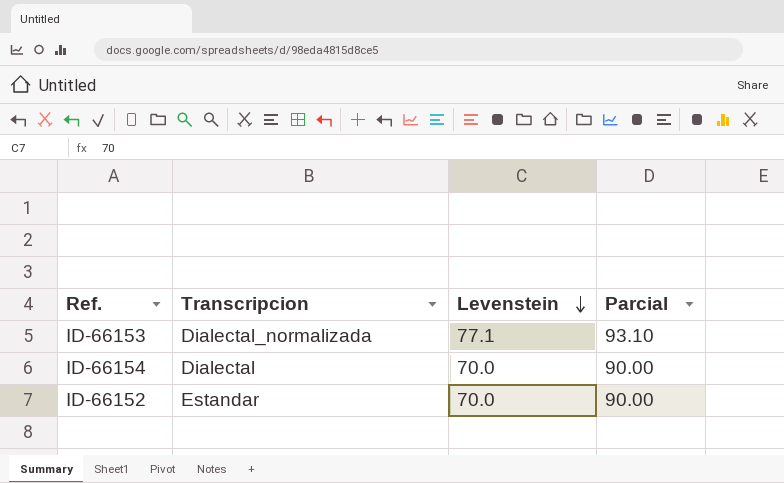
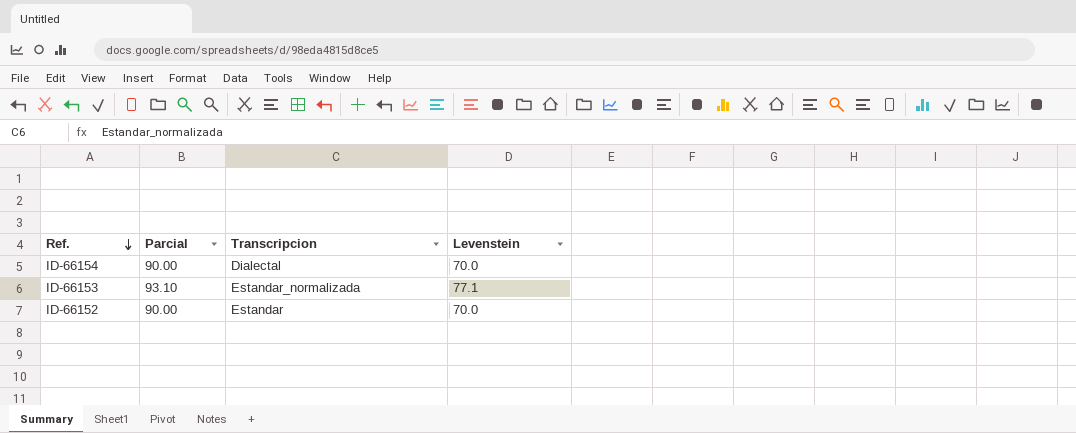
row order: Levenstein descending -> Ref. descending
column Parcial | position: 4 -> 2
ID-66153 | Transcripcion: Dialectal_normalizada -> Estandar_normalizada

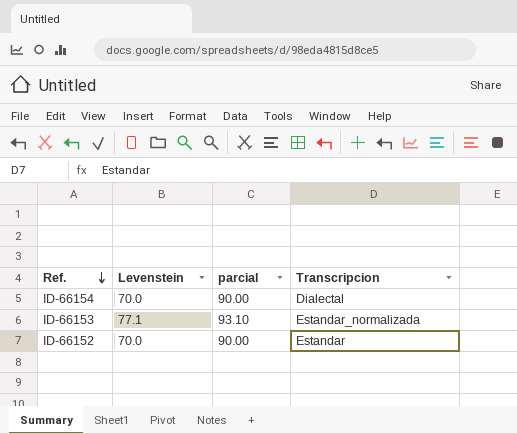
column Levenstein | position: 4 -> 2
column name: Parcial -> parcial

